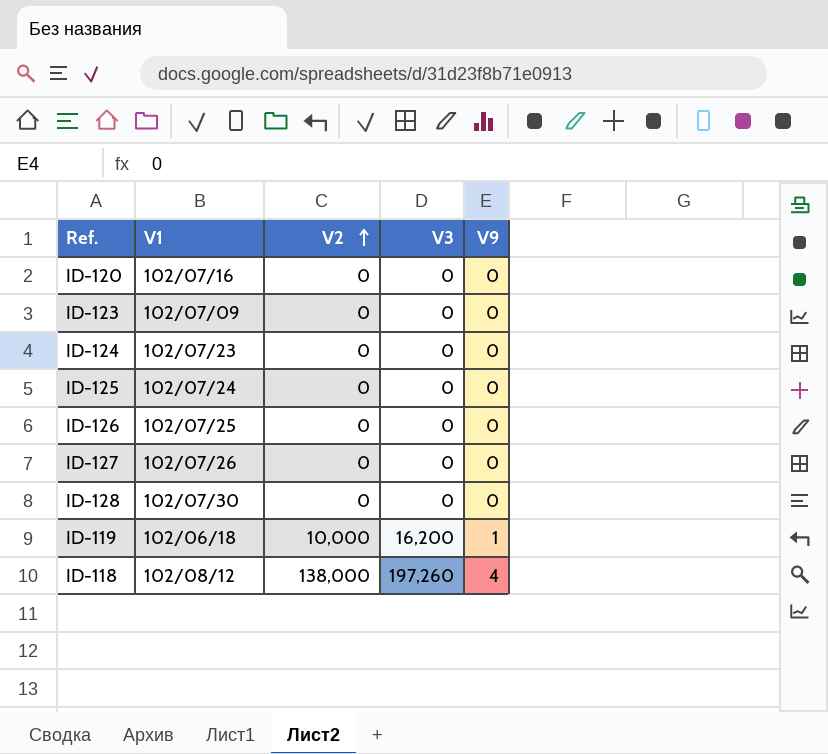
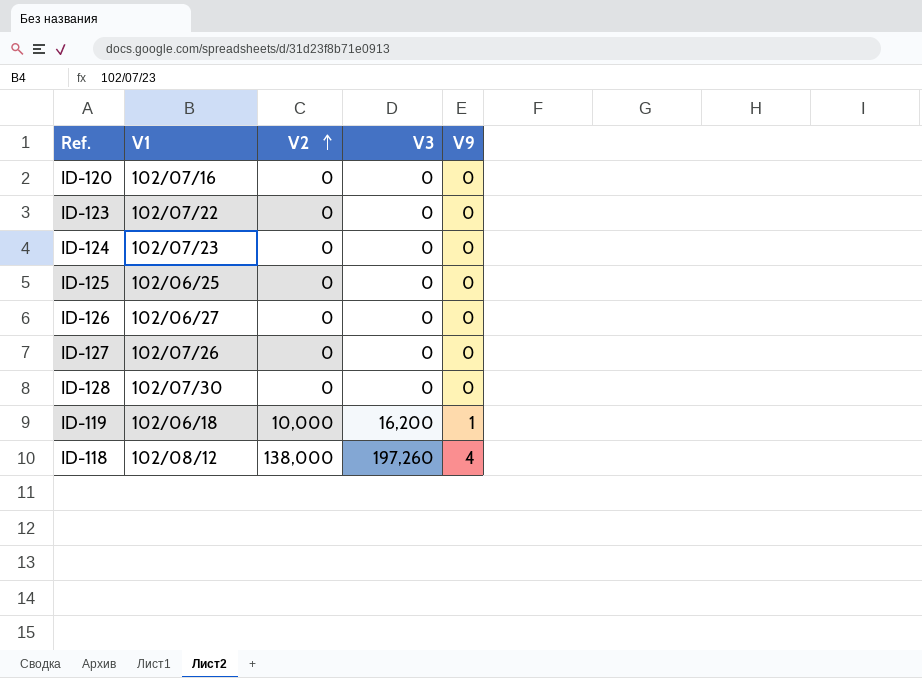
ID-123 | V1: 102/07/09 -> 102/07/22
ID-125 | V1: 102/07/24 -> 102/06/25
ID-126 | V1: 102/07/25 -> 102/06/27

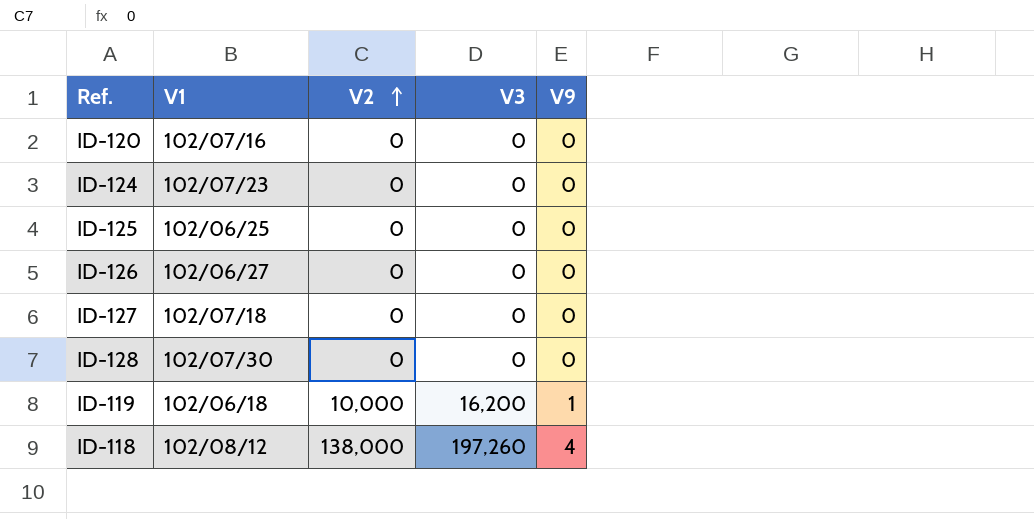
row ID-123: 102/07/22 | 0 | 0 | 0 -> none
ID-127 | V1: 102/07/26 -> 102/07/18

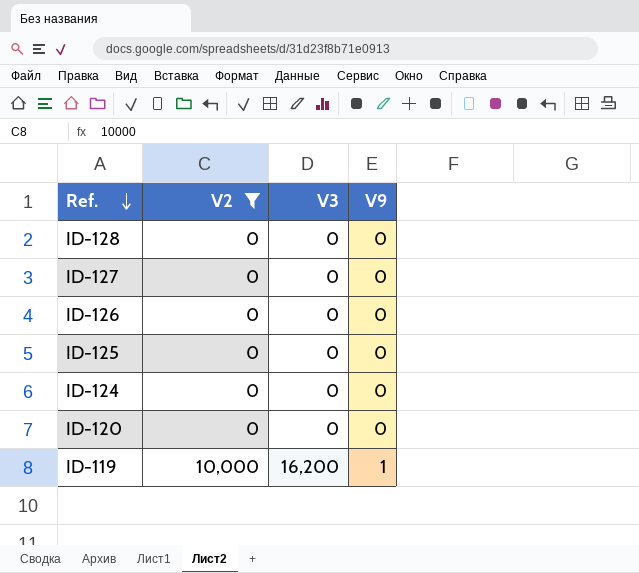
filter: none -> V2 != 138,000
row order: V2 ascending -> Ref. descending
column V1 | position: 2 -> none

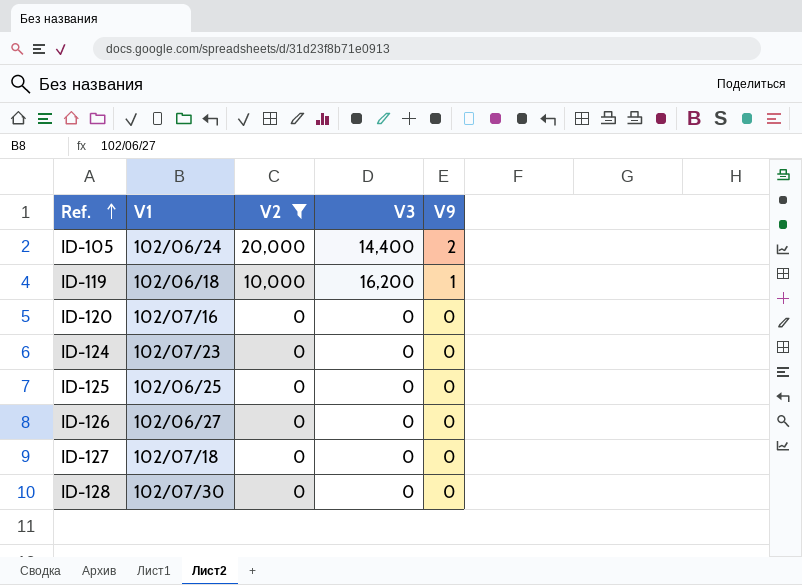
row order: Ref. descending -> Ref. ascending
column V1 | position: none -> 2
row ID-105: none -> 102/06/24 | 20,000 | 14,400 | 2

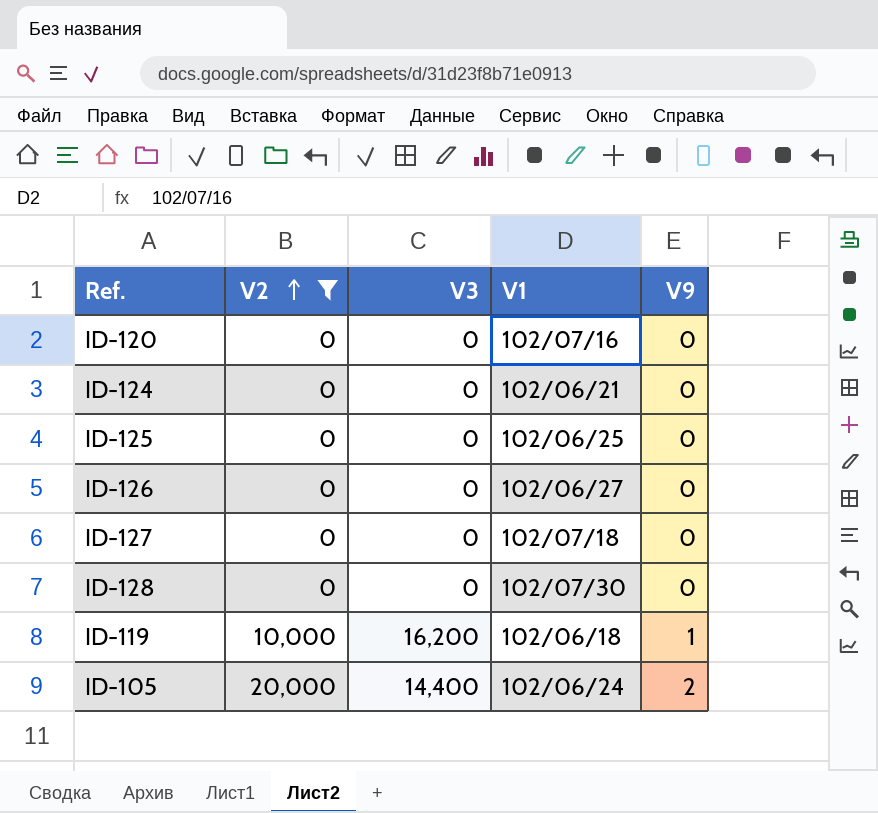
row order: Ref. ascending -> V2 ascending
column V1 | position: 2 -> 4
ID-124 | V1: 102/07/23 -> 102/06/21

